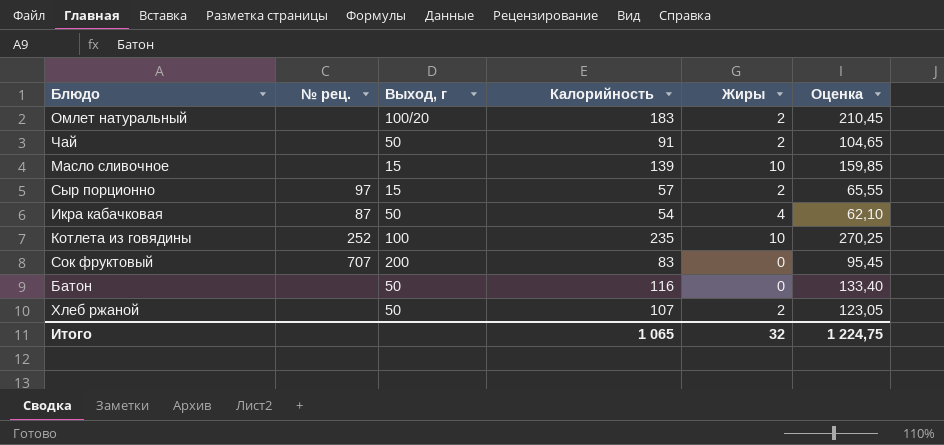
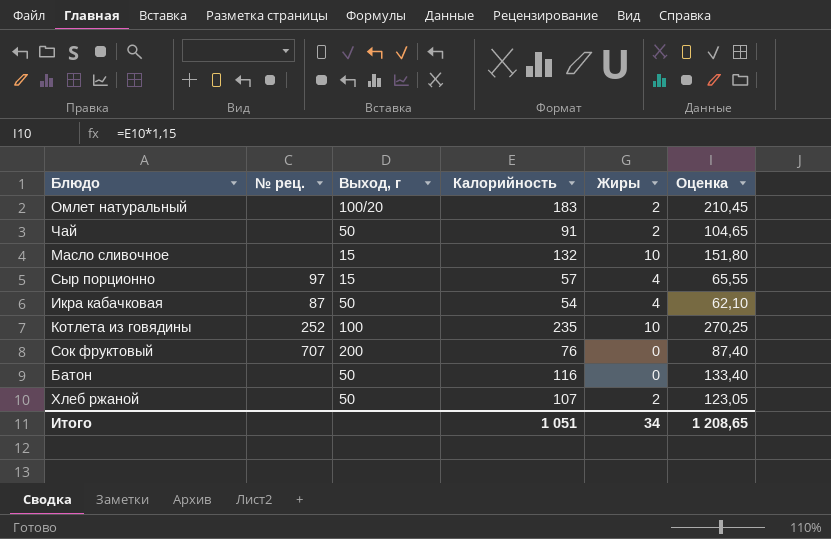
Масло сливочное | Калорийность: 139 -> 132
Масло сливочное | Оценка: 159,85 -> 151,80
Сыр порционно | Жиры: 2 -> 4
Сок фруктовый | Калорийность: 83 -> 76
Сок фруктовый | Оценка: 95,45 -> 87,40
Итого | Калорийность: 1 065 -> 1 051
Итого | Жиры: 32 -> 34
Итого | Оценка: 1 224,75 -> 1 208,65

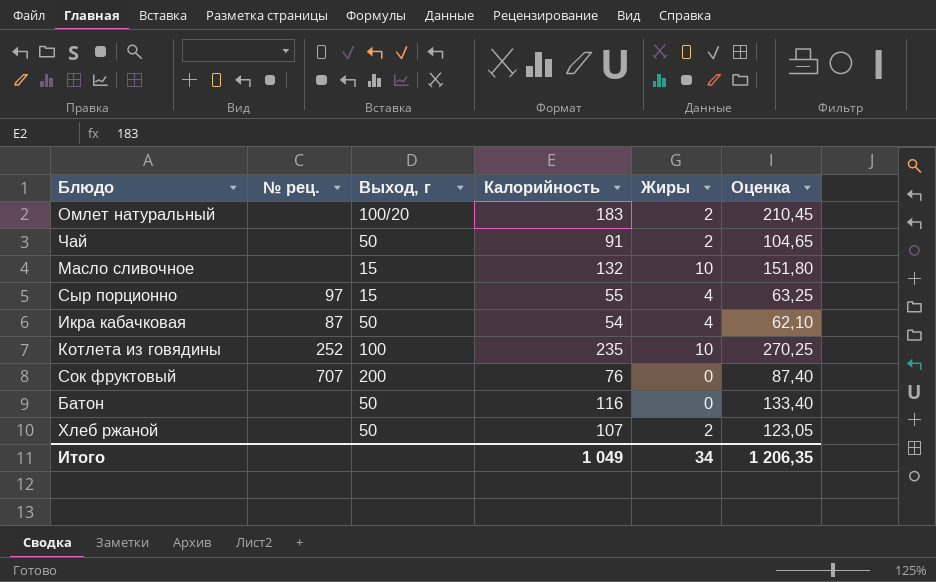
Сыр порционно | Калорийность: 57 -> 55
Сыр порционно | Оценка: 65,55 -> 63,25
Итого | Калорийность: 1 051 -> 1 049
Итого | Оценка: 1 208,65 -> 1 206,35

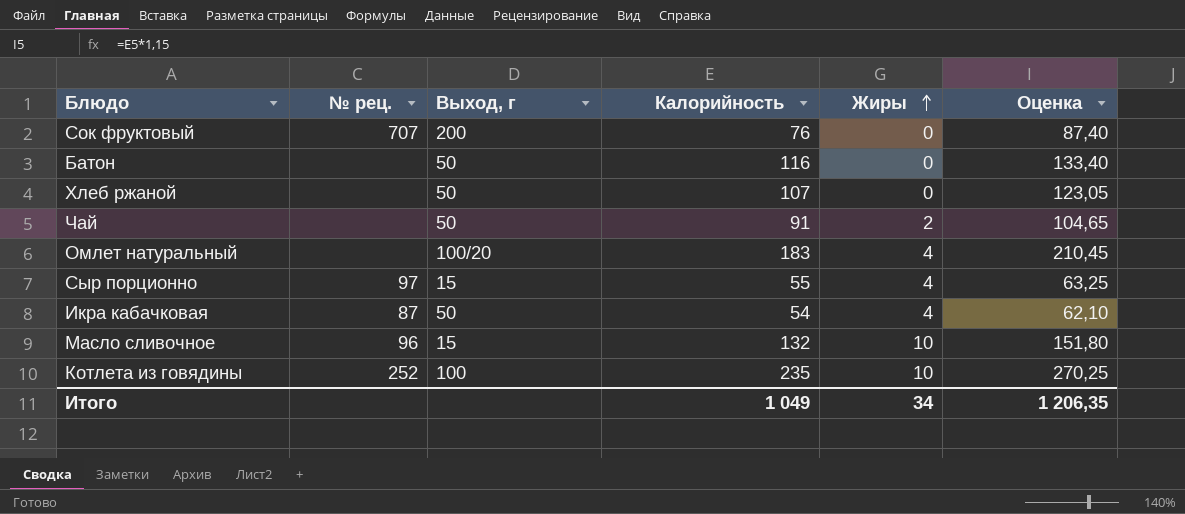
row order: none -> Жиры ascending
Хлеб ржаной | Жиры: 2 -> 0
Омлет натуральный | Жиры: 2 -> 4
Масло сливочное | № рец.: none -> 96

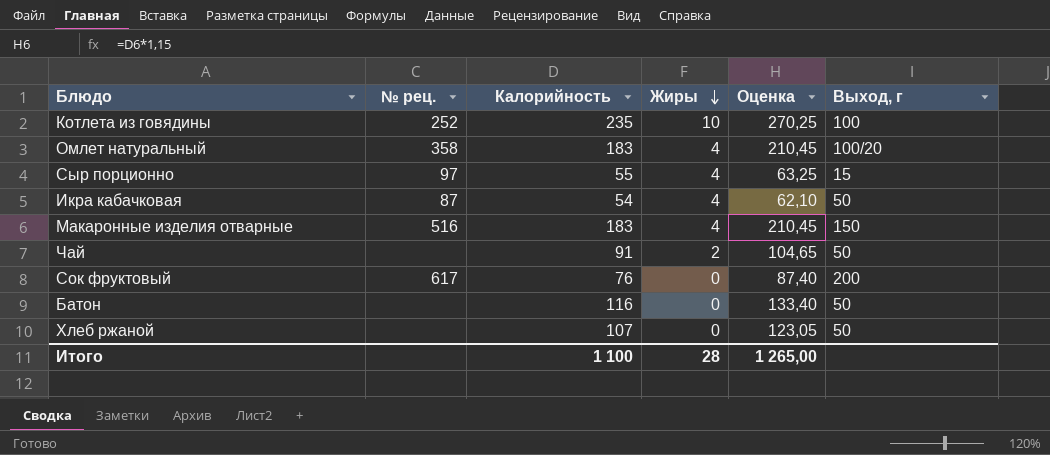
row order: Жиры ascending -> Жиры descending
column Выход, г | position: 3 -> 6
row Масло сливочное: 96 | 15 | 132 | 10 | 151,80 -> none
Омлет натуральный | № рец.: none -> 358
row Макаронные изделия отварные: none -> 516 | 183 | 4 | 210,45 | 150
Сок фруктовый | № рец.: 707 -> 617
Итого | Калорийность: 1 049 -> 1 100
Итого | Жиры: 34 -> 28
Итого | Оценка: 1 206,35 -> 1 265,00

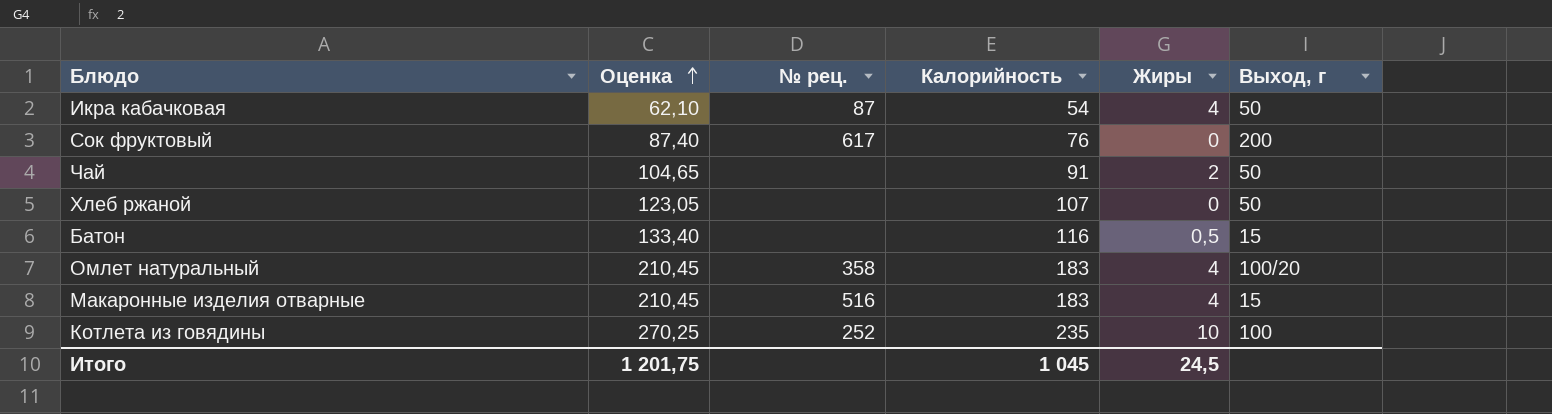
row order: Жиры descending -> Оценка ascending
column Оценка | position: 5 -> 2
row Сыр порционно: 97 | 55 | 4 | 63,25 | 15 -> none
Батон | Жиры: 0 -> 0,5
Батон | Выход, г: 50 -> 15
Макаронные изделия отварные | Выход, г: 150 -> 15
Итого | Оценка: 1 265,00 -> 1 201,75
Итого | Калорийность: 1 100 -> 1 045
Итого | Жиры: 28 -> 24,5

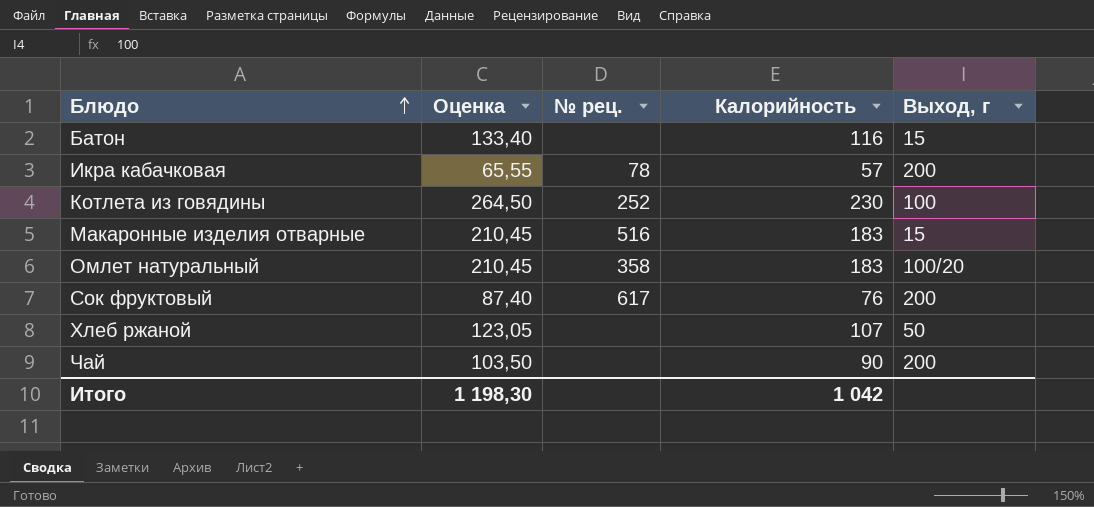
row order: Оценка ascending -> Блюдо ascending
column Жиры | position: 5 -> none
Икра кабачковая | Оценка: 62,10 -> 65,55
Икра кабачковая | № рец.: 87 -> 78
Икра кабачковая | Калорийность: 54 -> 57
Икра кабачковая | Выход, г: 50 -> 200
Котлета из говядины | Оценка: 270,25 -> 264,50
Котлета из говядины | Калорийность: 235 -> 230
Чай | Оценка: 104,65 -> 103,50
Чай | Калорийность: 91 -> 90
Чай | Выход, г: 50 -> 200
Итого | Оценка: 1 201,75 -> 1 198,30
Итого | Калорийность: 1 045 -> 1 042

